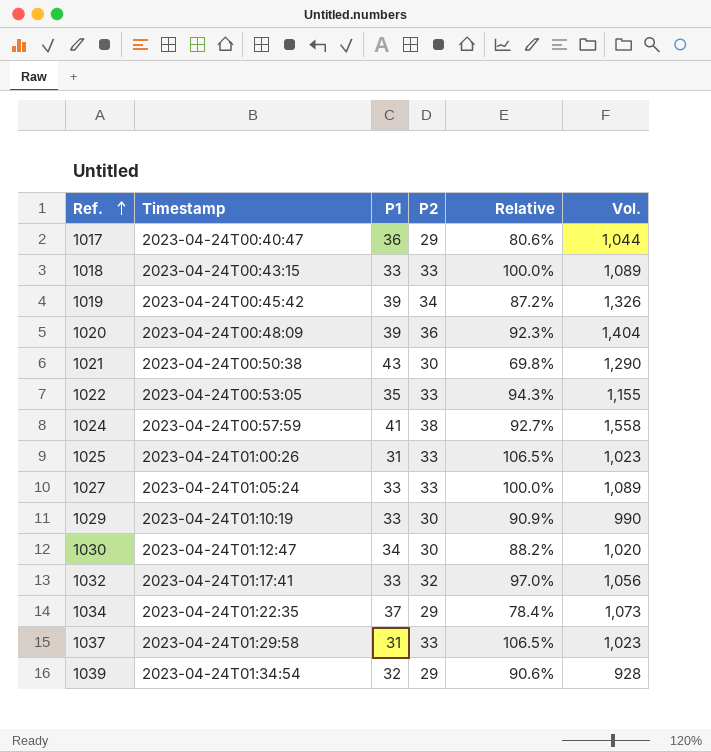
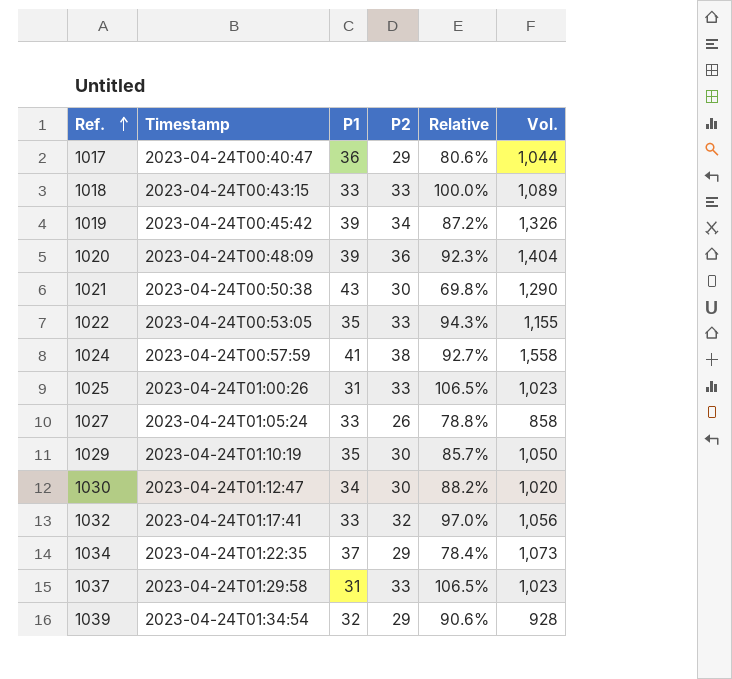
1027 | P2: 33 -> 26
1027 | Relative: 100.0% -> 78.8%
1027 | Vol.: 1,089 -> 858
1029 | P1: 33 -> 35
1029 | Relative: 90.9% -> 85.7%
1029 | Vol.: 990 -> 1,050

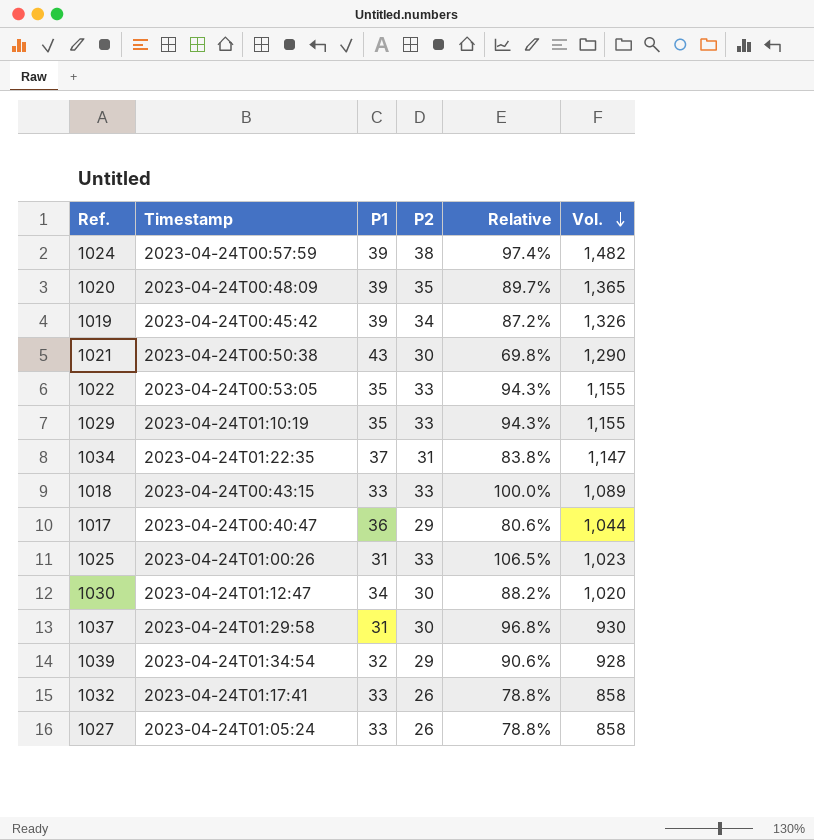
row order: Ref. ascending -> Vol. descending
1024 | P1: 41 -> 39
1024 | Relative: 92.7% -> 97.4%
1024 | Vol.: 1,558 -> 1,482
1020 | P2: 36 -> 35
1020 | Relative: 92.3% -> 89.7%
1020 | Vol.: 1,404 -> 1,365
1029 | P2: 30 -> 33
1029 | Relative: 85.7% -> 94.3%
1029 | Vol.: 1,050 -> 1,155
1034 | P2: 29 -> 31
1034 | Relative: 78.4% -> 83.8%
1034 | Vol.: 1,073 -> 1,147
1037 | P2: 33 -> 30
1037 | Relative: 106.5% -> 96.8%
1037 | Vol.: 1,023 -> 930
1032 | P2: 32 -> 26
1032 | Relative: 97.0% -> 78.8%
1032 | Vol.: 1,056 -> 858

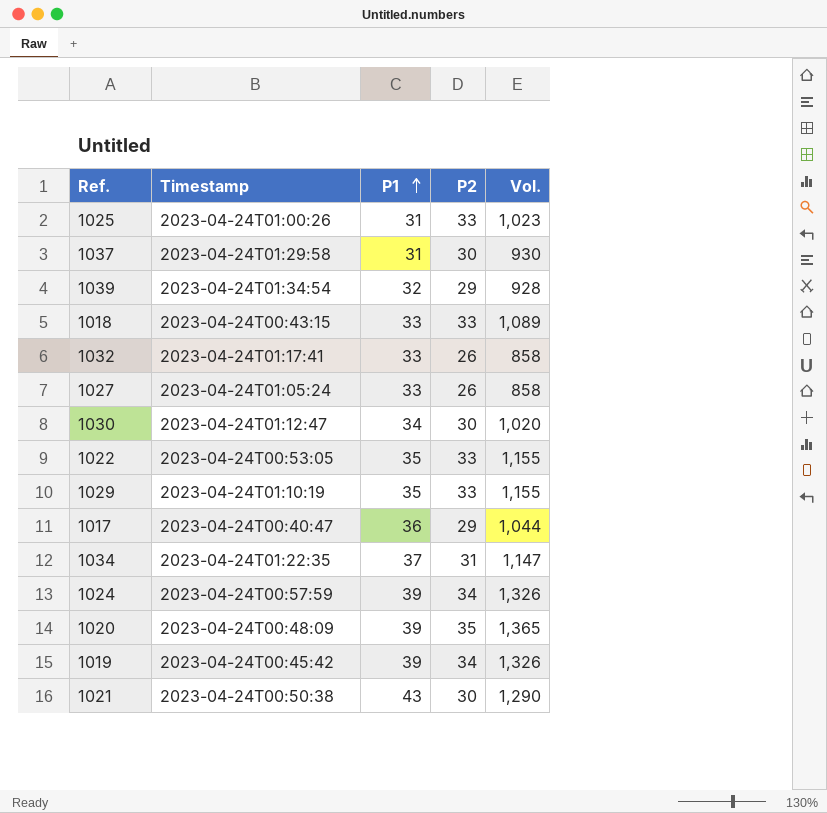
row order: Vol. descending -> P1 ascending
column Relative | formula: [P2] / [P1] -> none
1024 | P2: 38 -> 34
1024 | Vol.: 1,482 -> 1,326

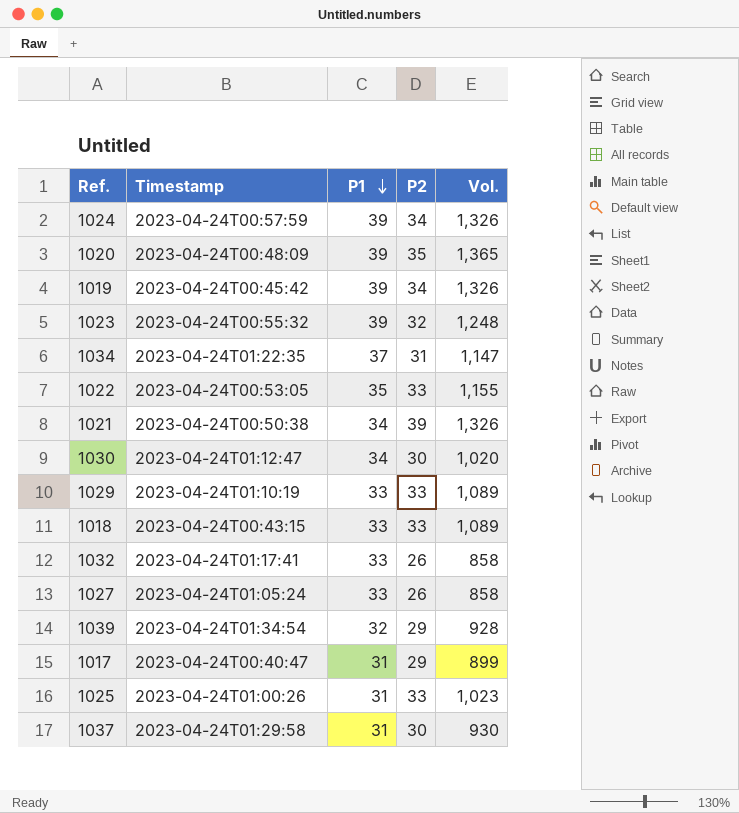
row order: P1 ascending -> P1 descending
row 1023: none -> 2023-04-24T00:55:32 | 39 | 32 | 1,248
1021 | P1: 43 -> 34
1021 | P2: 30 -> 39
1021 | Vol.: 1,290 -> 1,326
1029 | P1: 35 -> 33
1029 | Vol.: 1,155 -> 1,089
1017 | P1: 36 -> 31
1017 | Vol.: 1,044 -> 899

